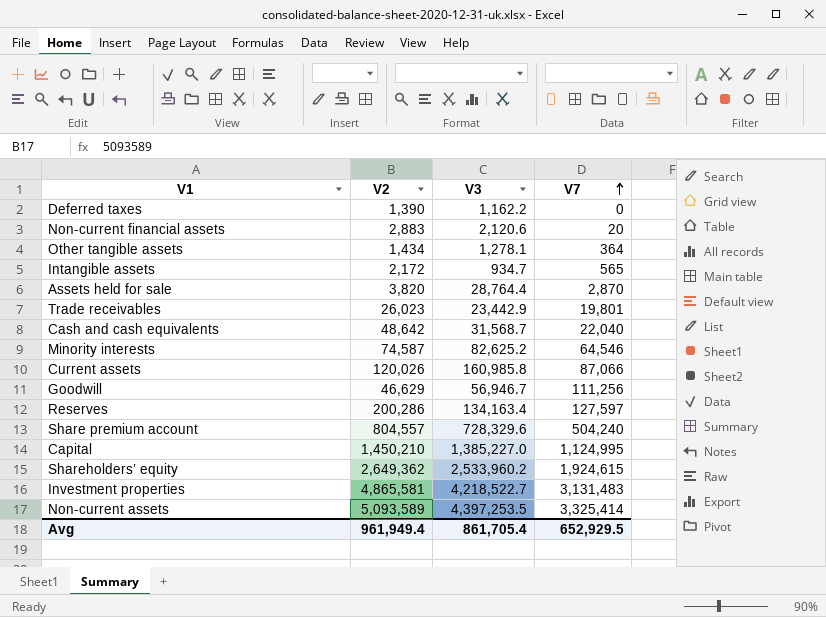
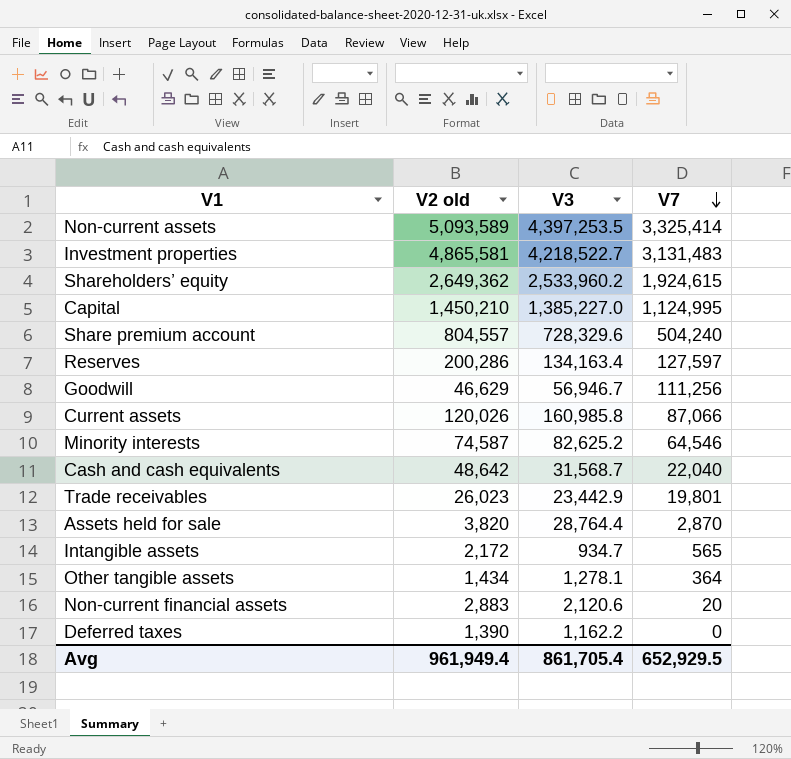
row order: V7 ascending -> V7 descending
column name: V2 -> V2 old

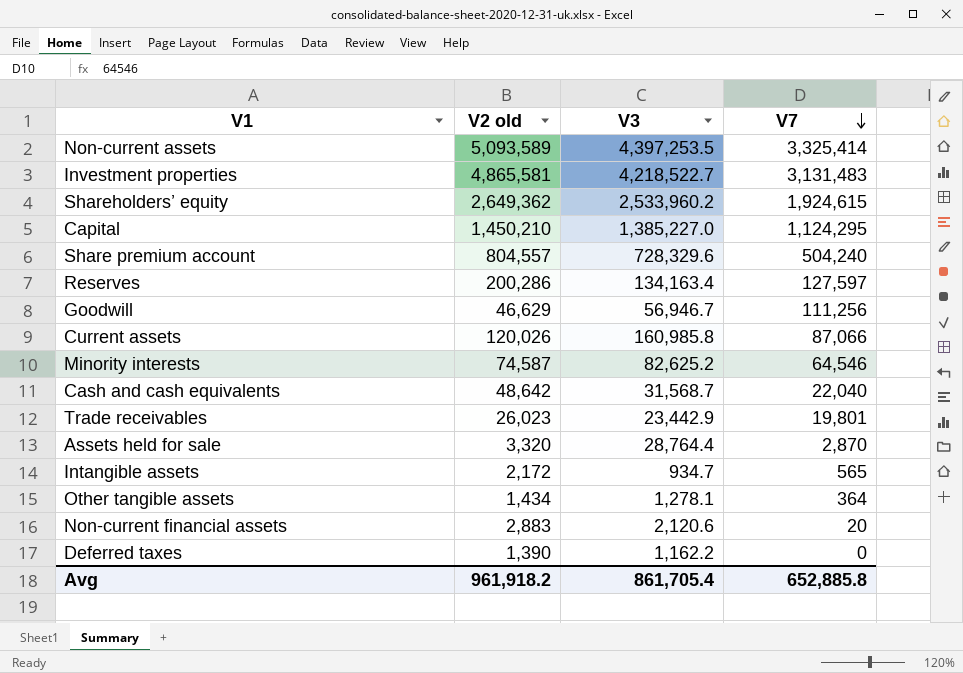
Capital | V7: 1,124,995 -> 1,124,295
Assets held for sale | V2 old: 3,820 -> 3,320
Avg | V2 old: 961,949.4 -> 961,918.2
Avg | V7: 652,929.5 -> 652,885.8

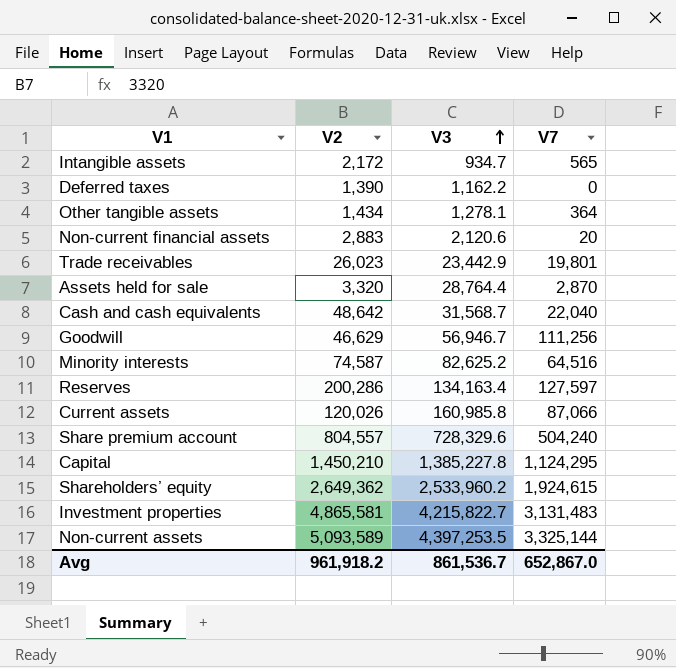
row order: V7 descending -> V3 ascending
column name: V2 old -> V2
Minority interests | V7: 64,546 -> 64,516
Capital | V3: 1,385,227.0 -> 1,385,227.8
Investment properties | V3: 4,218,522.7 -> 4,215,822.7
Non-current assets | V7: 3,325,414 -> 3,325,144
Avg | V3: 861,705.4 -> 861,536.7
Avg | V7: 652,885.8 -> 652,867.0

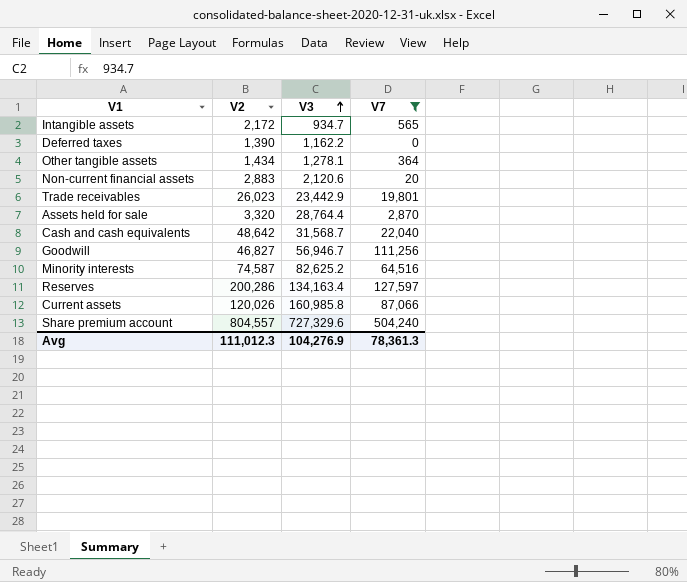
filter: none -> V7 <= 504,240
Goodwill | V2: 46,629 -> 46,827
Share premium account | V3: 728,329.6 -> 727,329.6
Avg | V2: 961,918.2 -> 111,012.3
Avg | V3: 861,536.7 -> 104,276.9
Avg | V7: 652,867.0 -> 78,361.3

